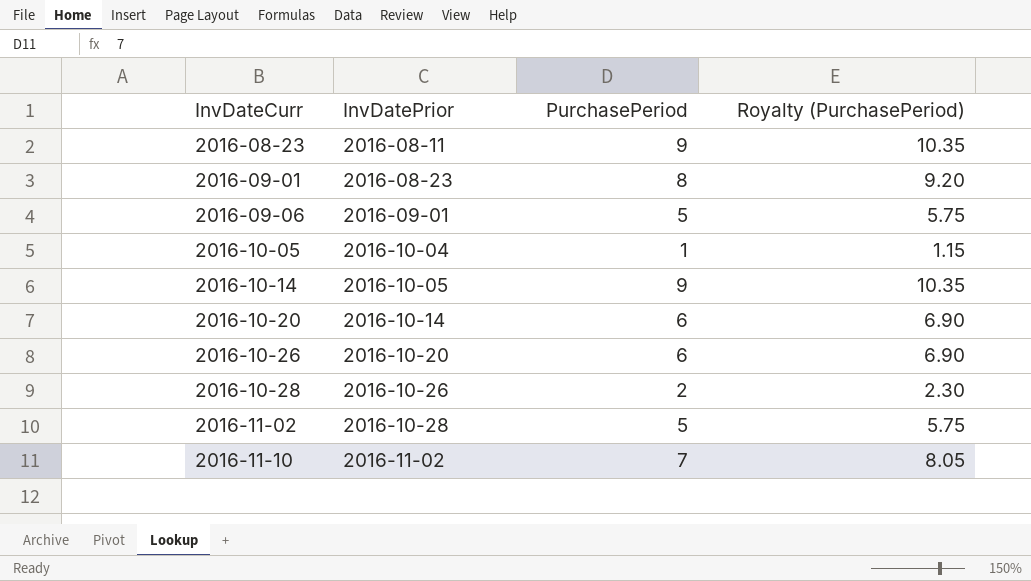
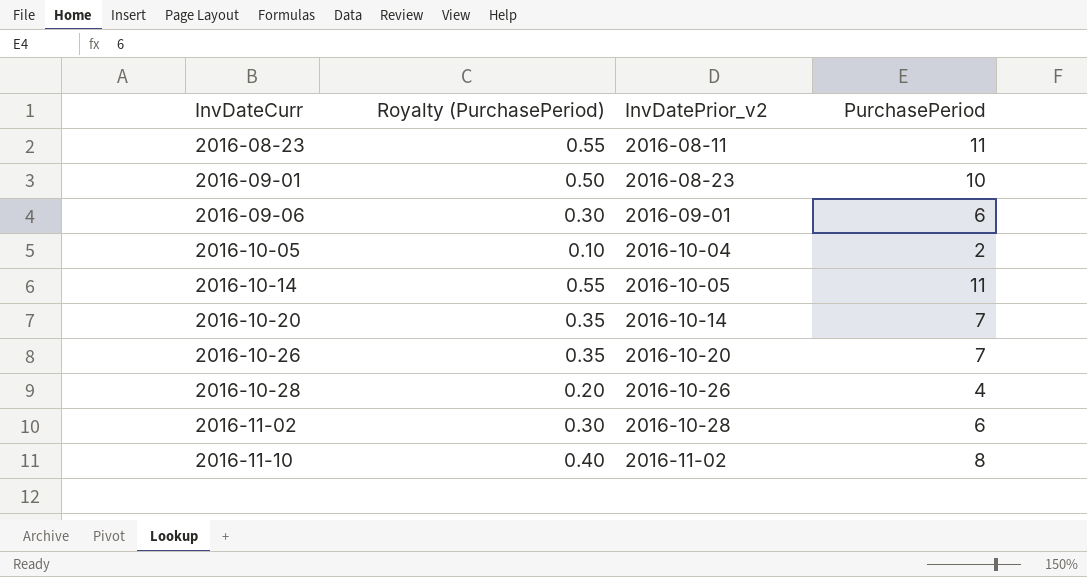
column Royalty (PurchasePeriod) | formula: [PurchasePeriod] * 1.15 -> [PurchasePeriod] * 0.05
column Royalty (PurchasePeriod) | position: 4 -> 2
column name: InvDatePrior -> InvDatePrior_v2
2016-08-23 | PurchasePeriod: 9 -> 11
2016-09-01 | PurchasePeriod: 8 -> 10
2016-09-06 | PurchasePeriod: 5 -> 6
2016-10-05 | PurchasePeriod: 1 -> 2
2016-10-14 | PurchasePeriod: 9 -> 11
2016-10-20 | PurchasePeriod: 6 -> 7
2016-10-26 | PurchasePeriod: 6 -> 7
2016-10-28 | PurchasePeriod: 2 -> 4
2016-11-02 | PurchasePeriod: 5 -> 6
2016-11-10 | PurchasePeriod: 7 -> 8

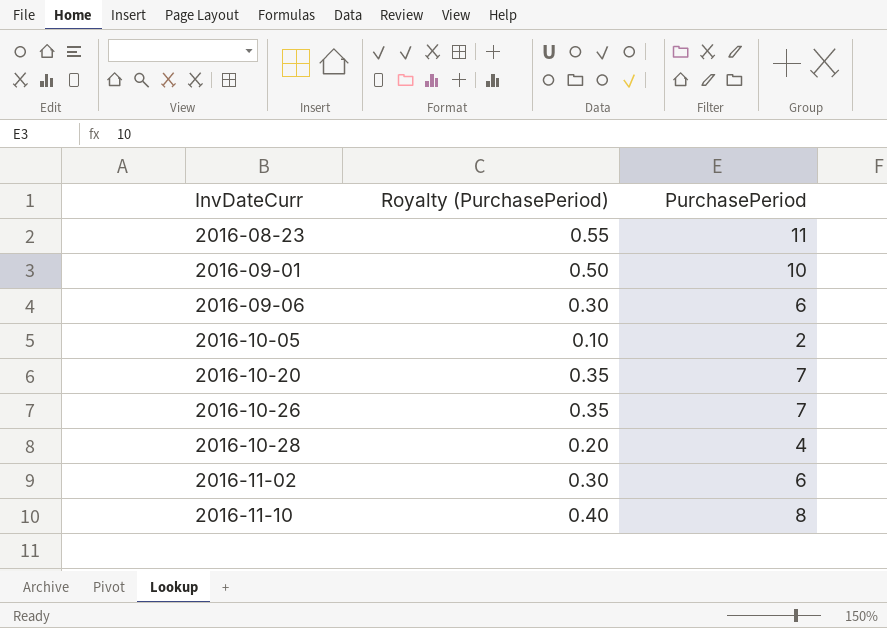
column InvDatePrior_v2 | position: 3 -> none
row 2016-10-14: 0.55 | 2016-10-05 | 11 -> none

